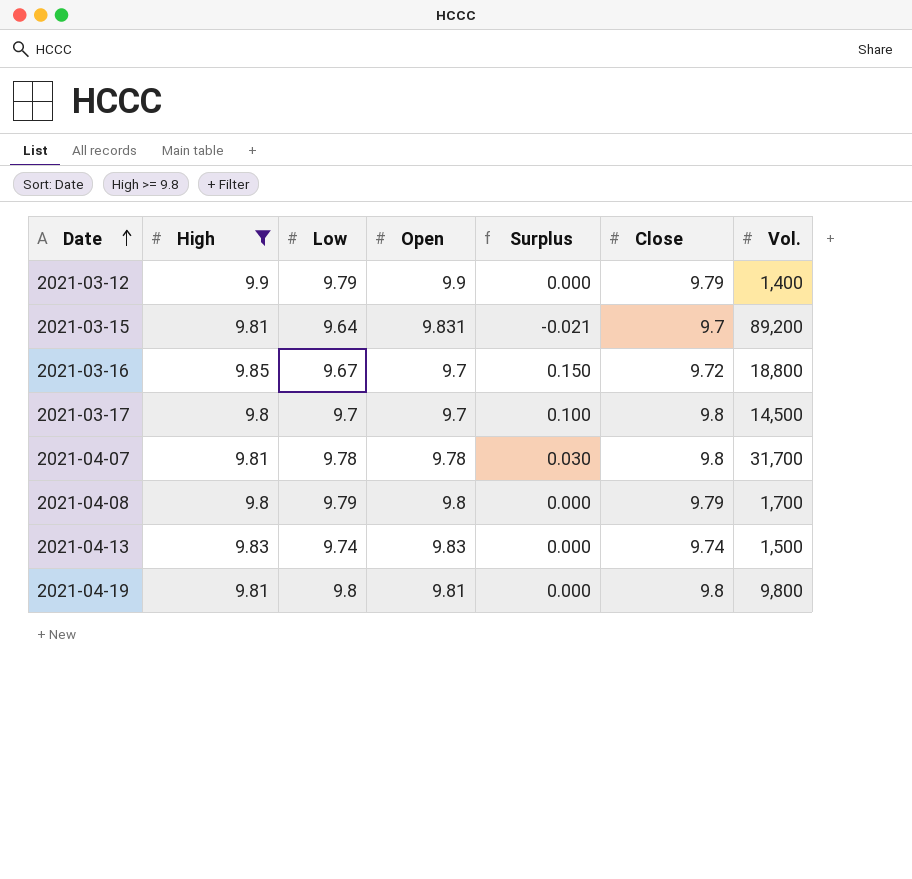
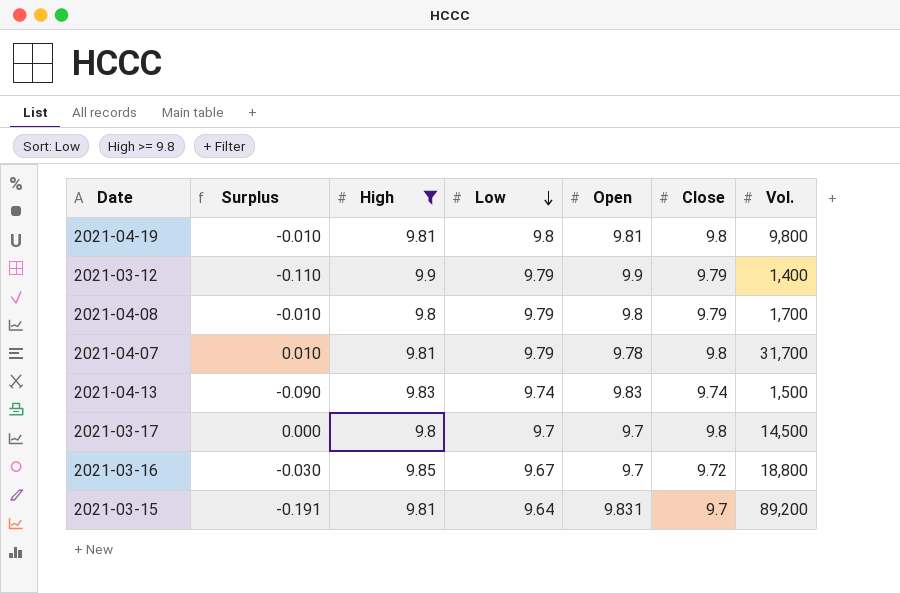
row order: Date ascending -> Low descending
column Surplus | formula: [High] - [Open] -> [Low] - [Open]
column Surplus | position: 5 -> 2
2021-04-07 | Low: 9.78 -> 9.79

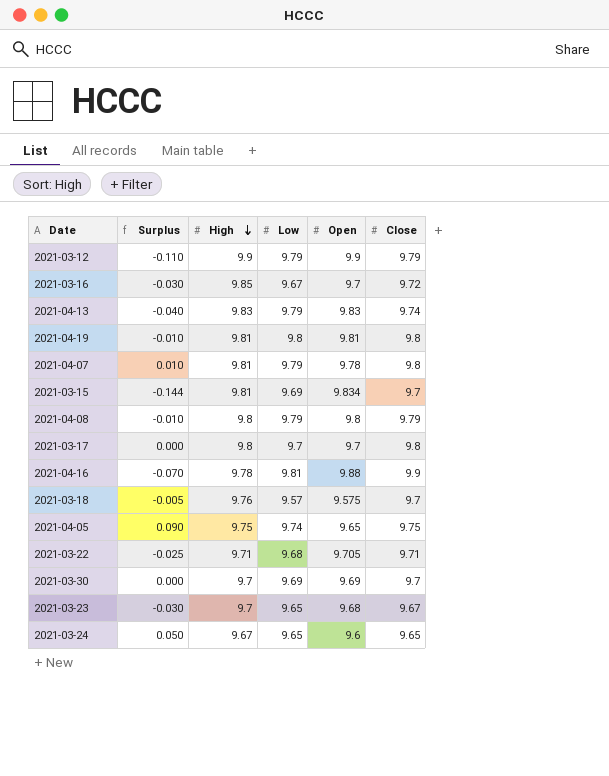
filter: High >= 9.8 -> none
row order: Low descending -> High descending
column Vol. | position: 7 -> none
2021-04-13 | Surplus: -0.090 -> -0.040
2021-04-13 | Low: 9.74 -> 9.79
2021-03-15 | Surplus: -0.191 -> -0.144
2021-03-15 | Low: 9.64 -> 9.69
2021-03-15 | Open: 9.831 -> 9.834

